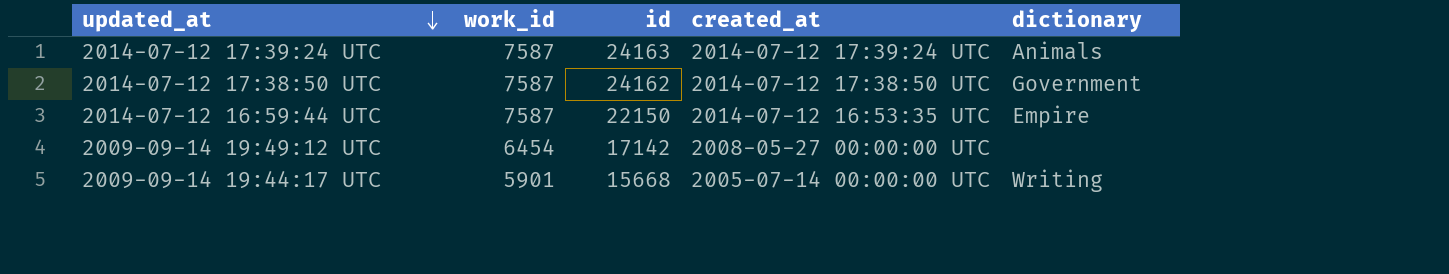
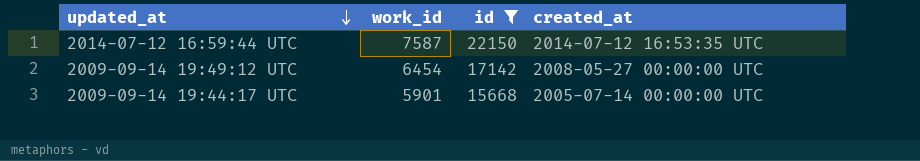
filter: none -> id <= 22150
column dictionary | position: 5 -> none

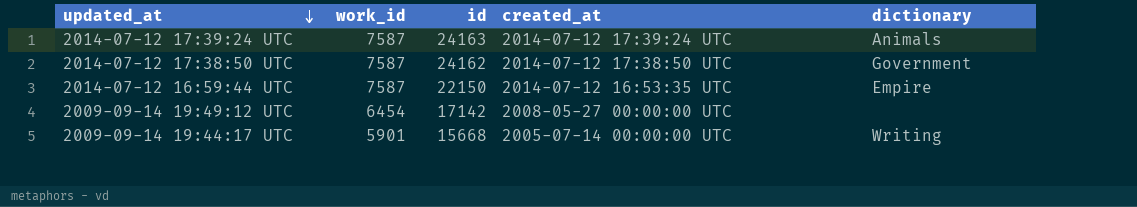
filter: id <= 22150 -> none
column dictionary | position: none -> 5

